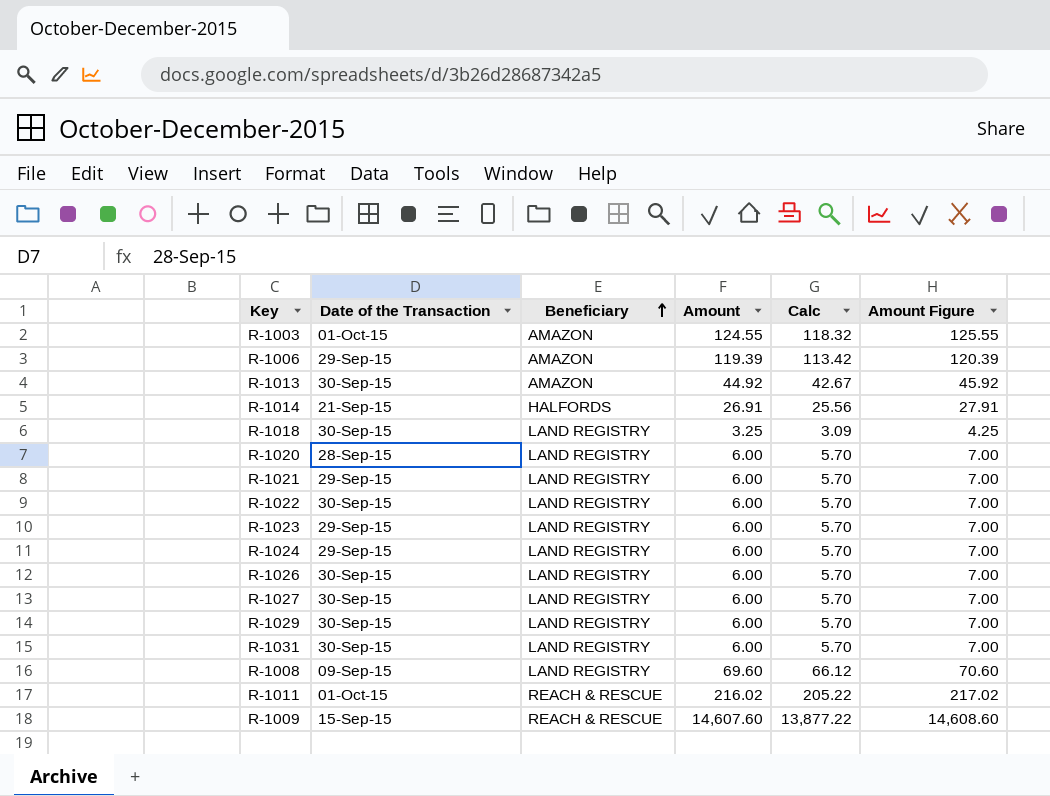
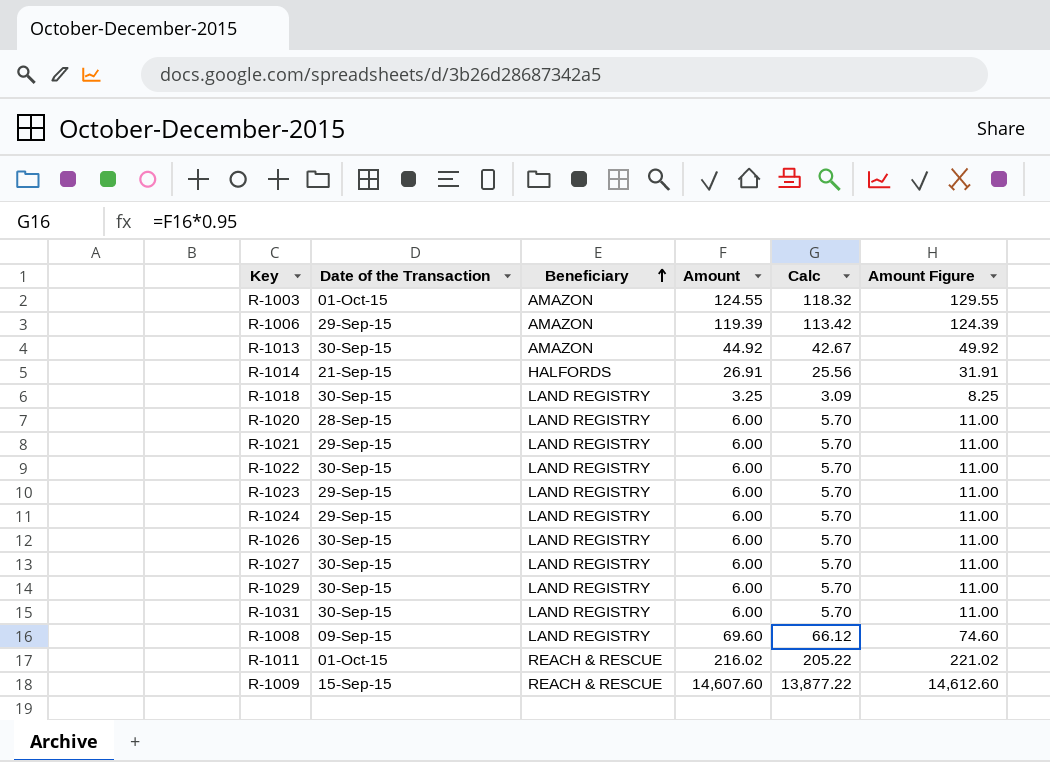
column Amount Figure | formula: [Amount] + 1 -> [Amount] + 5

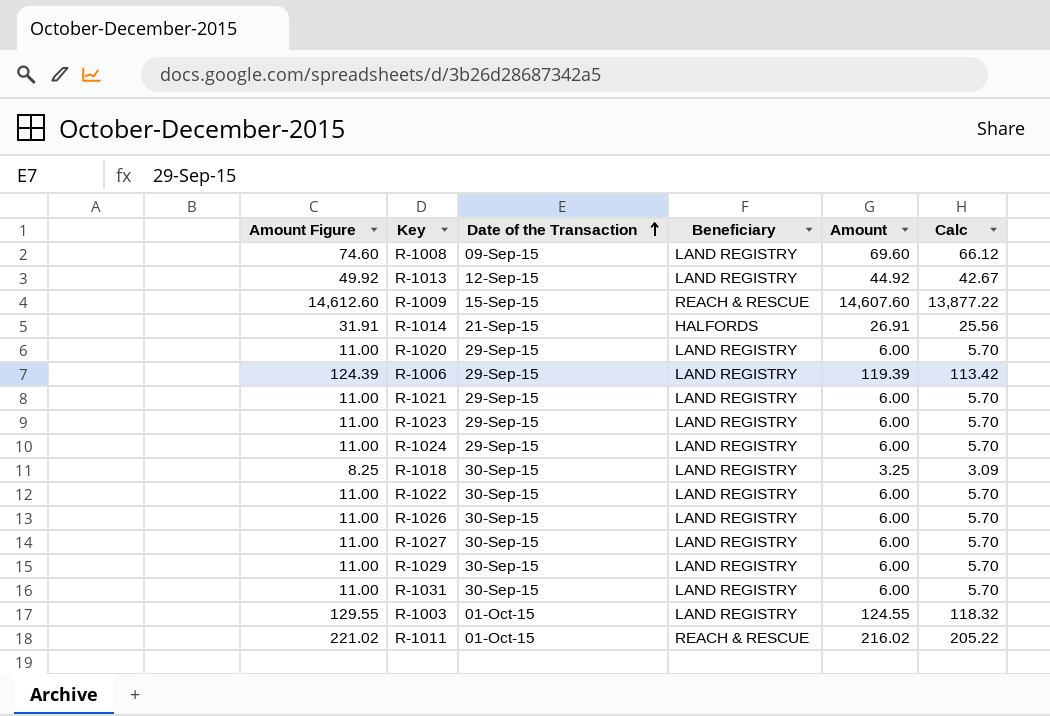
row order: Beneficiary ascending -> Date of the Transaction ascending
column Amount Figure | position: 6 -> 1
R-1013 | Date of the Transaction: 30-Sep-15 -> 12-Sep-15
R-1013 | Beneficiary: AMAZON -> LAND REGISTRY
R-1020 | Date of the Transaction: 28-Sep-15 -> 29-Sep-15
R-1006 | Beneficiary: AMAZON -> LAND REGISTRY
R-1003 | Beneficiary: AMAZON -> LAND REGISTRY

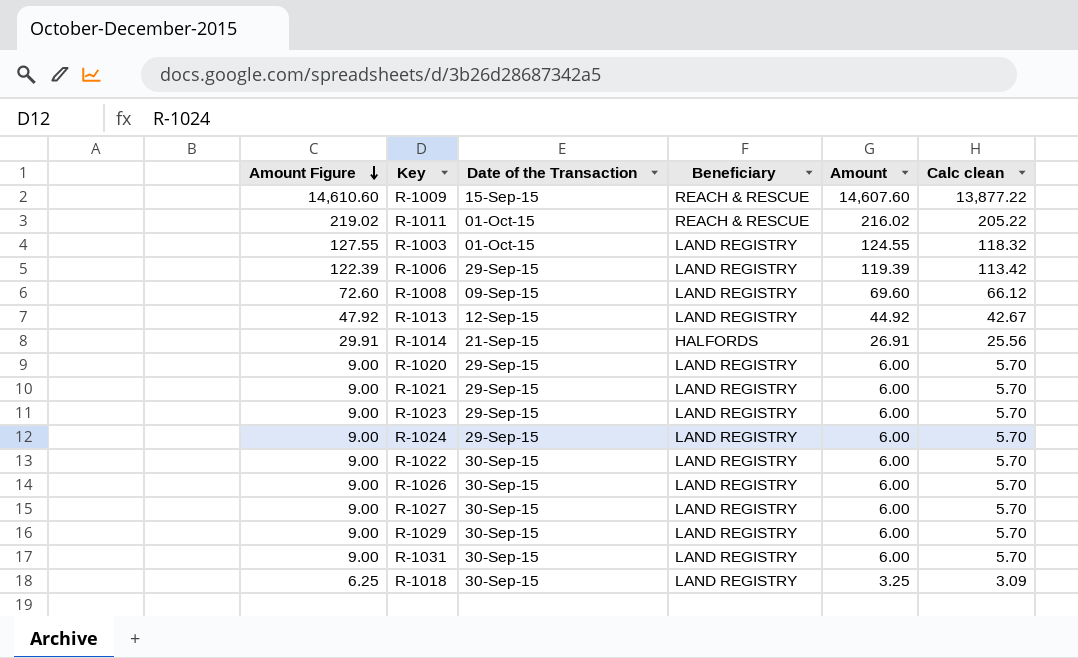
row order: Date of the Transaction ascending -> Amount Figure descending
column Amount Figure | formula: [Amount] + 5 -> [Amount] + 3
column name: Calc -> Calc clean

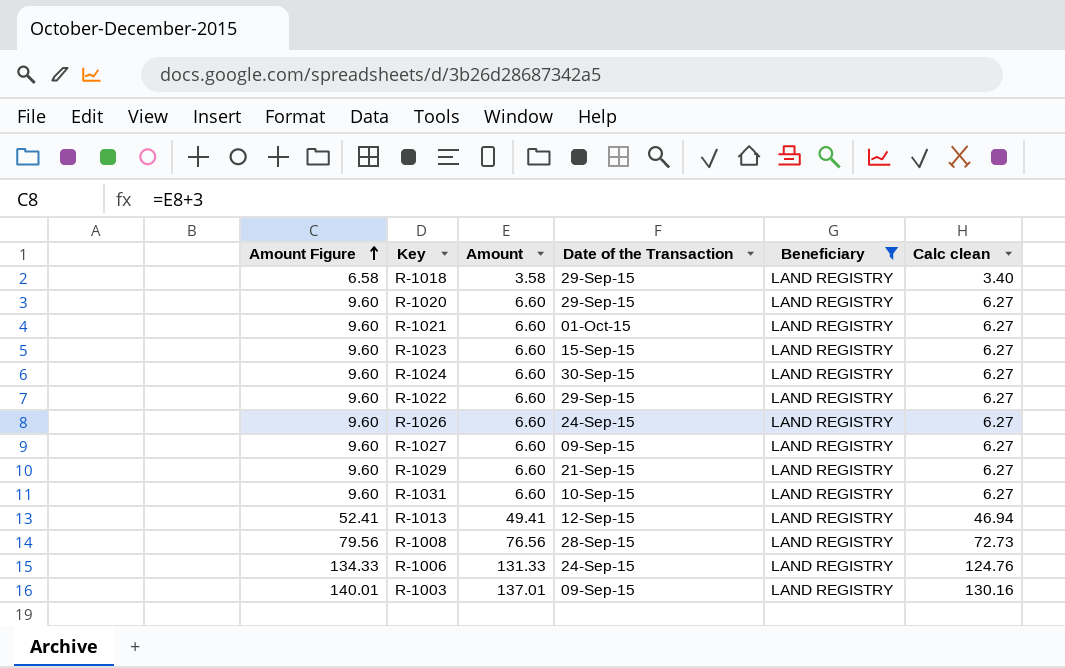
filter: none -> Beneficiary = LAND REGISTRY
row order: Amount Figure descending -> Amount Figure ascending
column Amount | position: 5 -> 3
R-1018 | Amount Figure: 6.25 -> 6.58
R-1018 | Amount: 3.25 -> 3.58
R-1018 | Date of the Transaction: 30-Sep-15 -> 29-Sep-15
R-1018 | Calc clean: 3.09 -> 3.40
R-1020 | Amount Figure: 9.00 -> 9.60
R-1020 | Amount: 6.00 -> 6.60
R-1020 | Calc clean: 5.70 -> 6.27
R-1021 | Amount Figure: 9.00 -> 9.60
R-1021 | Amount: 6.00 -> 6.60
R-1021 | Date of the Transaction: 29-Sep-15 -> 01-Oct-15
R-1021 | Calc clean: 5.70 -> 6.27
R-1023 | Amount Figure: 9.00 -> 9.60
R-1023 | Amount: 6.00 -> 6.60
R-1023 | Date of the Transaction: 29-Sep-15 -> 15-Sep-15
R-1023 | Calc clean: 5.70 -> 6.27
R-1024 | Amount Figure: 9.00 -> 9.60
R-1024 | Amount: 6.00 -> 6.60
R-1024 | Date of the Transaction: 29-Sep-15 -> 30-Sep-15
R-1024 | Calc clean: 5.70 -> 6.27
R-1022 | Amount Figure: 9.00 -> 9.60
R-1022 | Amount: 6.00 -> 6.60
R-1022 | Date of the Transaction: 30-Sep-15 -> 29-Sep-15
R-1022 | Calc clean: 5.70 -> 6.27
R-1026 | Amount Figure: 9.00 -> 9.60
R-1026 | Amount: 6.00 -> 6.60
R-1026 | Date of the Transaction: 30-Sep-15 -> 24-Sep-15
R-1026 | Calc clean: 5.70 -> 6.27
R-1027 | Amount Figure: 9.00 -> 9.60
R-1027 | Amount: 6.00 -> 6.60
R-1027 | Date of the Transaction: 30-Sep-15 -> 09-Sep-15
R-1027 | Calc clean: 5.70 -> 6.27
R-1029 | Amount Figure: 9.00 -> 9.60
R-1029 | Amount: 6.00 -> 6.60
R-1029 | Date of the Transaction: 30-Sep-15 -> 21-Sep-15
R-1029 | Calc clean: 5.70 -> 6.27
R-1031 | Amount Figure: 9.00 -> 9.60
R-1031 | Amount: 6.00 -> 6.60
R-1031 | Date of the Transaction: 30-Sep-15 -> 10-Sep-15
R-1031 | Calc clean: 5.70 -> 6.27
R-1013 | Amount Figure: 47.92 -> 52.41
R-1013 | Amount: 44.92 -> 49.41
R-1013 | Calc clean: 42.67 -> 46.94
R-1008 | Amount Figure: 72.60 -> 79.56
R-1008 | Amount: 69.60 -> 76.56
R-1008 | Date of the Transaction: 09-Sep-15 -> 28-Sep-15
R-1008 | Calc clean: 66.12 -> 72.73
R-1006 | Amount Figure: 122.39 -> 134.33
R-1006 | Amount: 119.39 -> 131.33
R-1006 | Date of the Transaction: 29-Sep-15 -> 24-Sep-15
R-1006 | Calc clean: 113.42 -> 124.76
R-1003 | Amount Figure: 127.55 -> 140.01
R-1003 | Amount: 124.55 -> 137.01
R-1003 | Date of the Transaction: 01-Oct-15 -> 09-Sep-15
R-1003 | Calc clean: 118.32 -> 130.16

